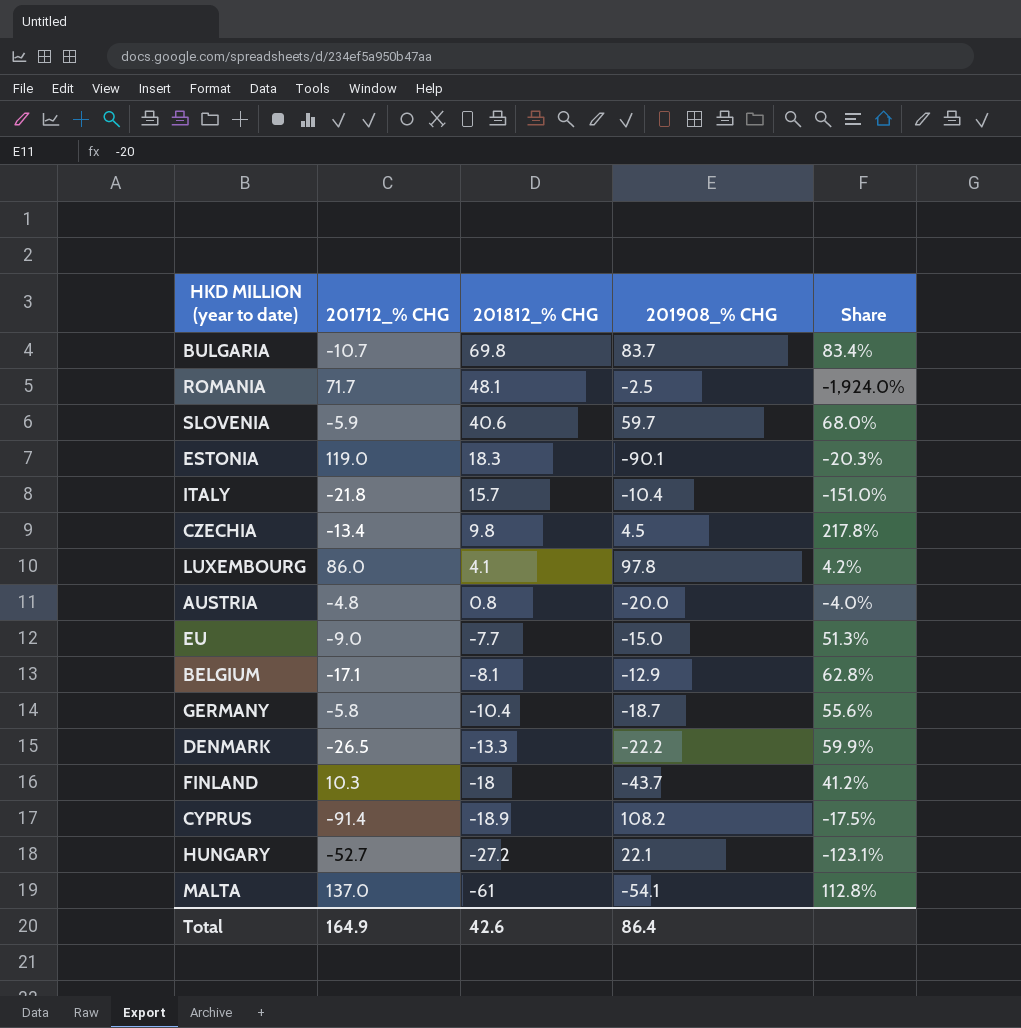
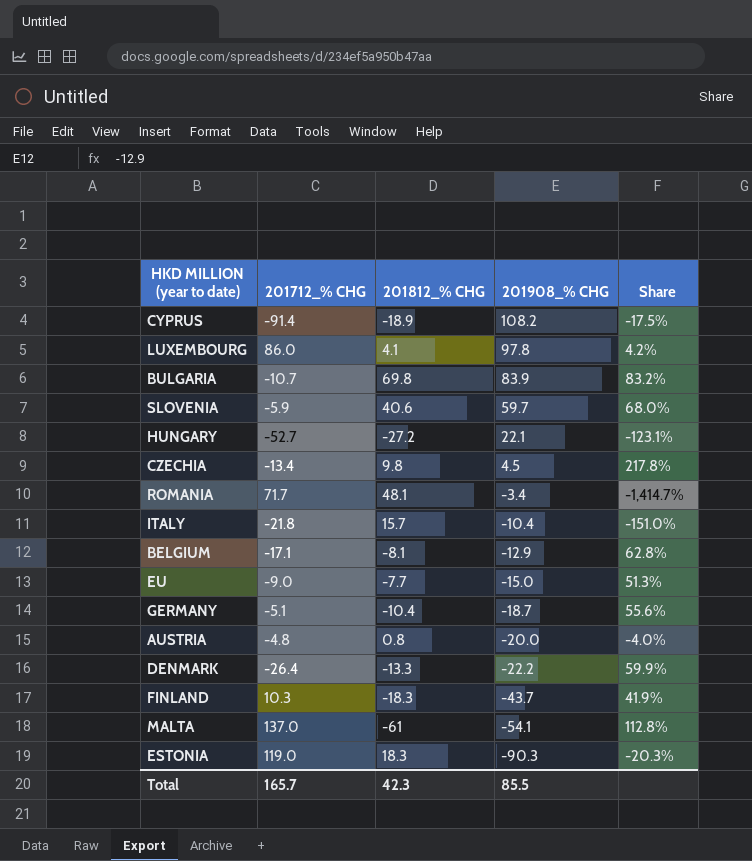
row order: 201812_% CHG descending -> 201908_% CHG descending
BULGARIA | 201908_% CHG: 83.7 -> 83.9
BULGARIA | Share: 83.4% -> 83.2%
ROMANIA | 201908_% CHG: -2.5 -> -3.4
ROMANIA | Share: -1,924.0% -> -1,414.7%
GERMANY | 201712_% CHG: -5.8 -> -5.1
DENMARK | 201712_% CHG: -26.5 -> -26.4
FINLAND | 201812_% CHG: -18 -> -18.3
FINLAND | Share: 41.2% -> 41.9%
ESTONIA | 201908_% CHG: -90.1 -> -90.3
Total | 201712_% CHG: 164.9 -> 165.7
Total | 201812_% CHG: 42.6 -> 42.3
Total | 201908_% CHG: 86.4 -> 85.5

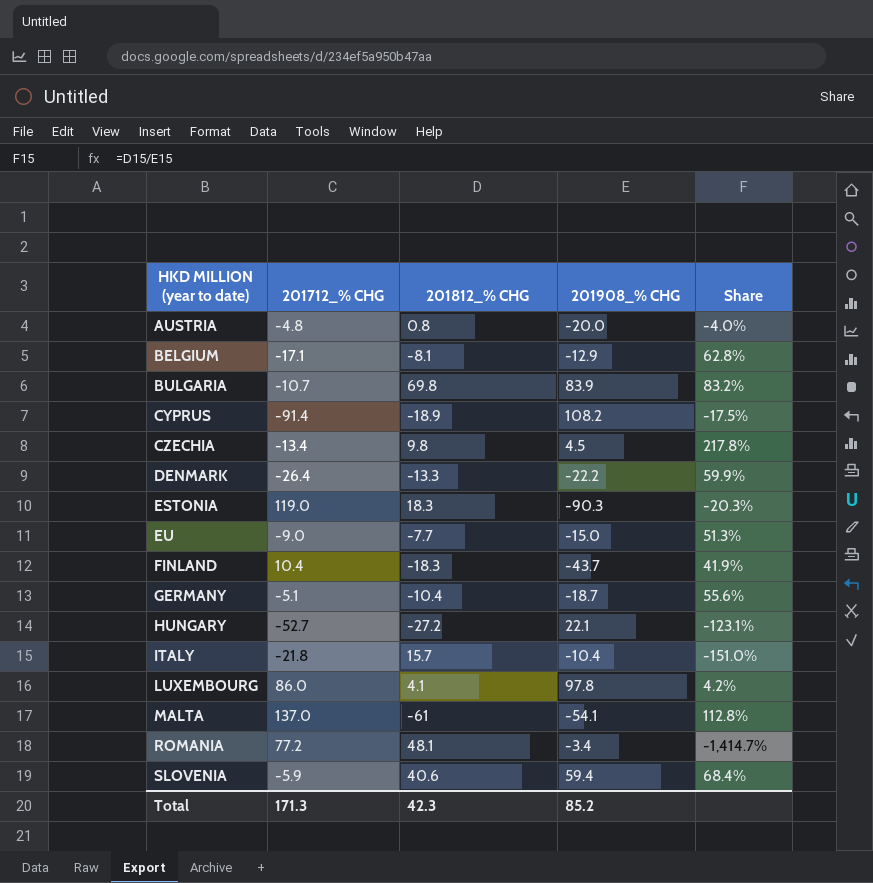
row order: 201908_% CHG descending -> HKD MILLION (year to date) ascending
FINLAND | 201712_% CHG: 10.3 -> 10.4
ROMANIA | 201712_% CHG: 71.7 -> 77.2
SLOVENIA | 201908_% CHG: 59.7 -> 59.4
SLOVENIA | Share: 68.0% -> 68.4%
Total | 201712_% CHG: 165.7 -> 171.3
Total | 201908_% CHG: 85.5 -> 85.2

